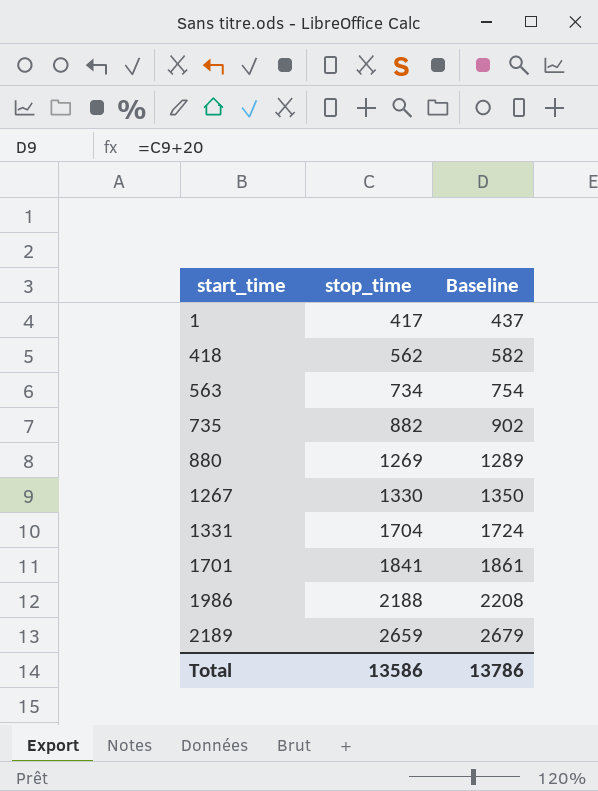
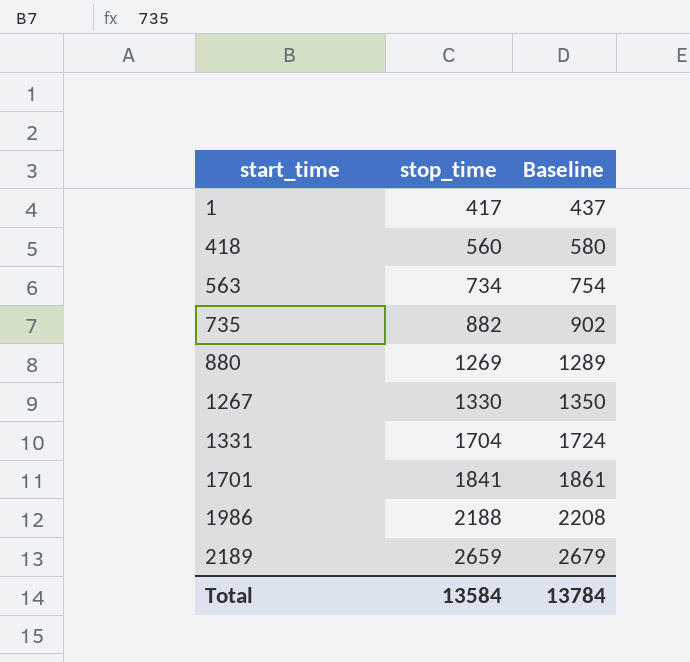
418 | stop_time: 562 -> 560
418 | Baseline: 582 -> 580
Total | stop_time: 13586 -> 13584
Total | Baseline: 13786 -> 13784

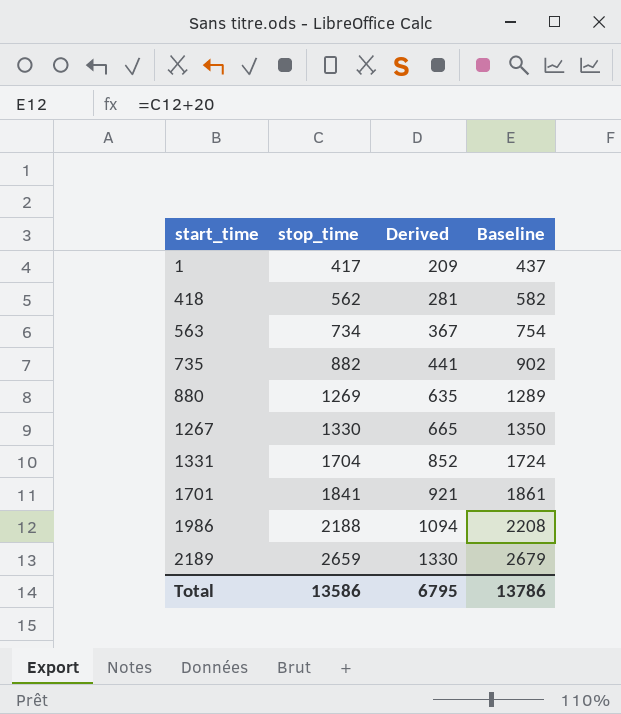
column Derived | formula: none -> [stop_time] * 0.5
418 | stop_time: 560 -> 562
418 | Baseline: 580 -> 582
Total | stop_time: 13584 -> 13586
Total | Baseline: 13784 -> 13786

